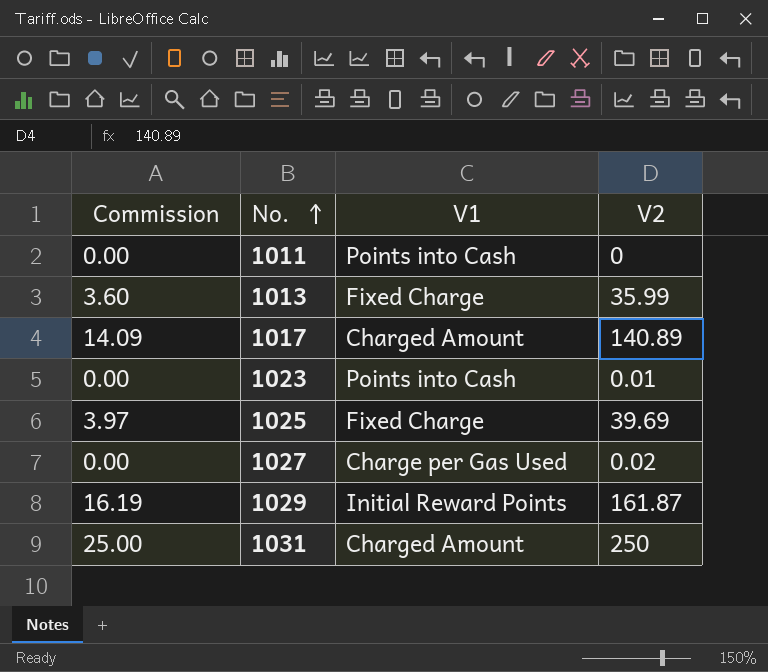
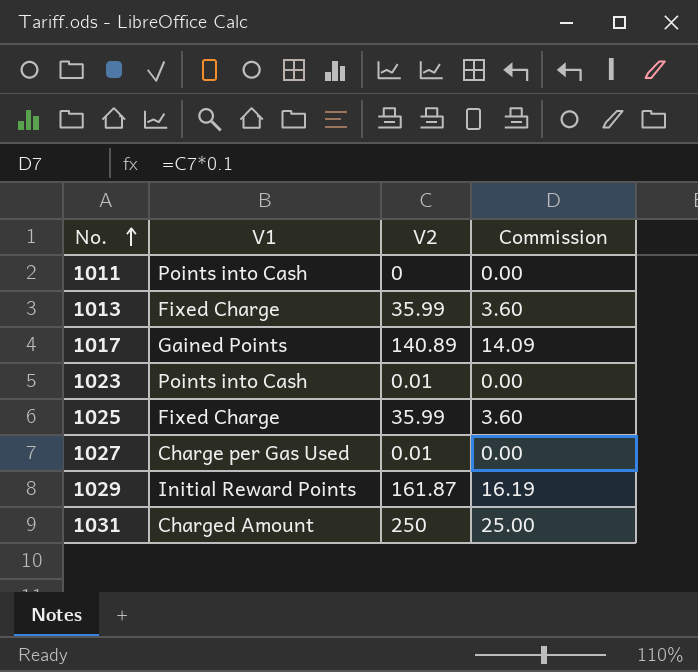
column Commission | position: 1 -> 4
1017 | V1: Charged Amount -> Gained Points
1025 | V2: 39.69 -> 35.99
1025 | Commission: 3.97 -> 3.60
1027 | V2: 0.02 -> 0.01

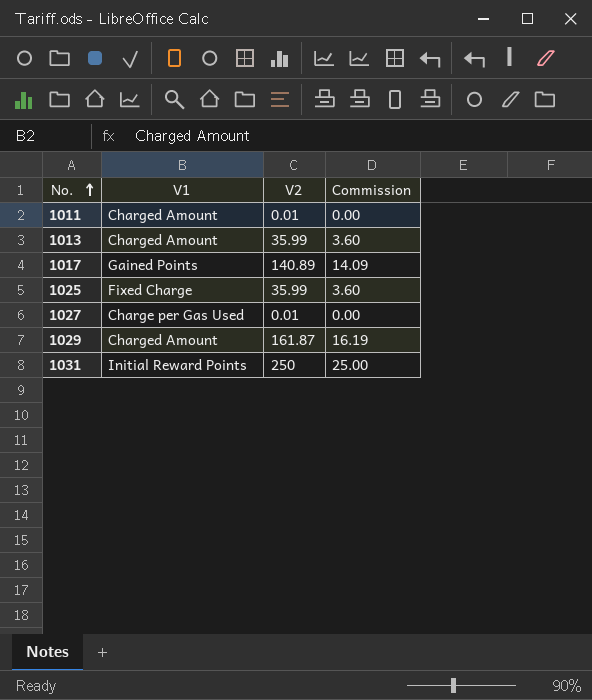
row 1023: Points into Cash | 0.01 | 0.00 -> none
1011 | V1: Points into Cash -> Charged Amount
1011 | V2: 0 -> 0.01
1013 | V1: Fixed Charge -> Charged Amount
1029 | V1: Initial Reward Points -> Charged Amount
1031 | V1: Charged Amount -> Initial Reward Points

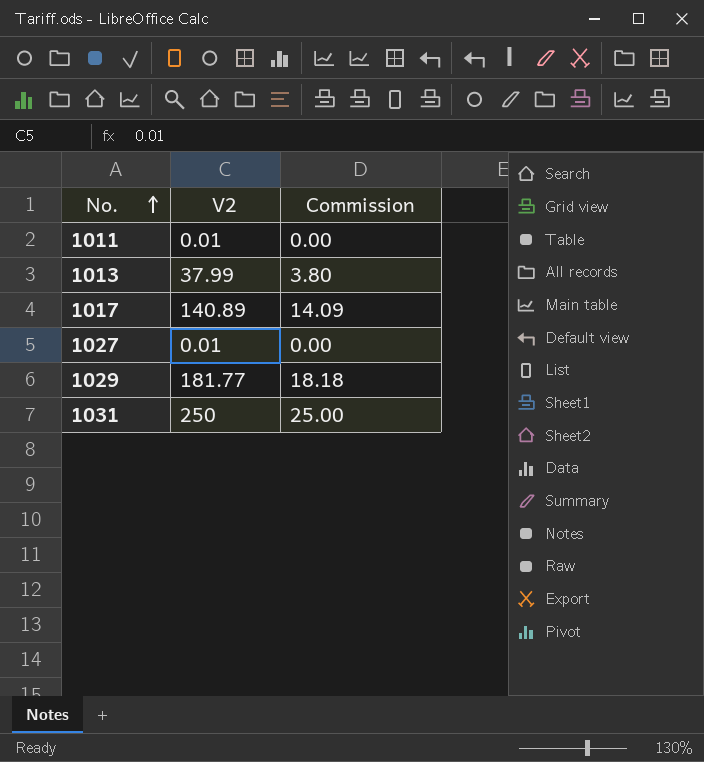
column V1 | position: 2 -> none
row 1025: Fixed Charge | 35.99 | 3.60 -> none
1013 | V2: 35.99 -> 37.99
1013 | Commission: 3.60 -> 3.80
1029 | V2: 161.87 -> 181.77
1029 | Commission: 16.19 -> 18.18

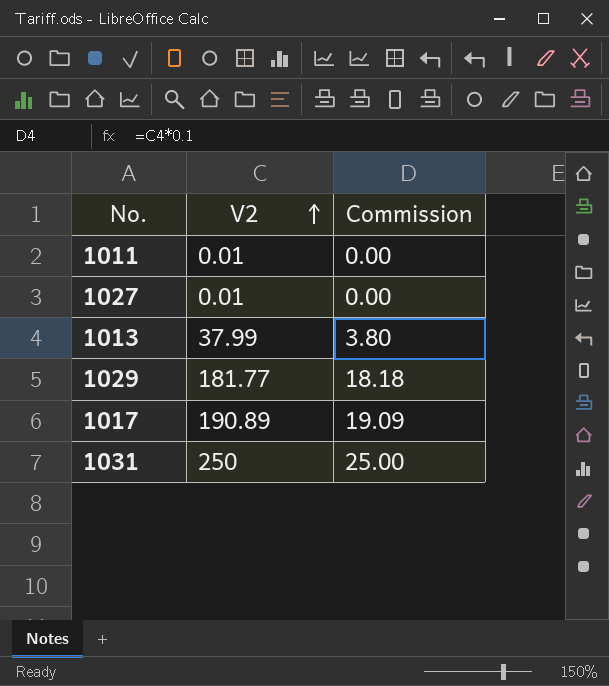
row order: No. ascending -> V2 ascending
1017 | V2: 140.89 -> 190.89
1017 | Commission: 14.09 -> 19.09

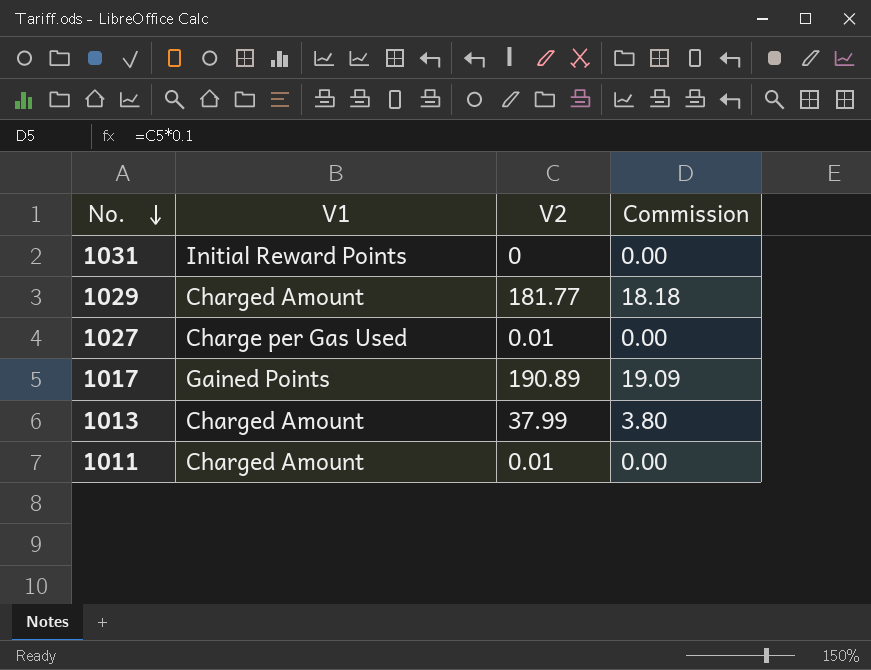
row order: V2 ascending -> No. descending
column V1 | position: none -> 2
1031 | V2: 250 -> 0
1031 | Commission: 25.00 -> 0.00

